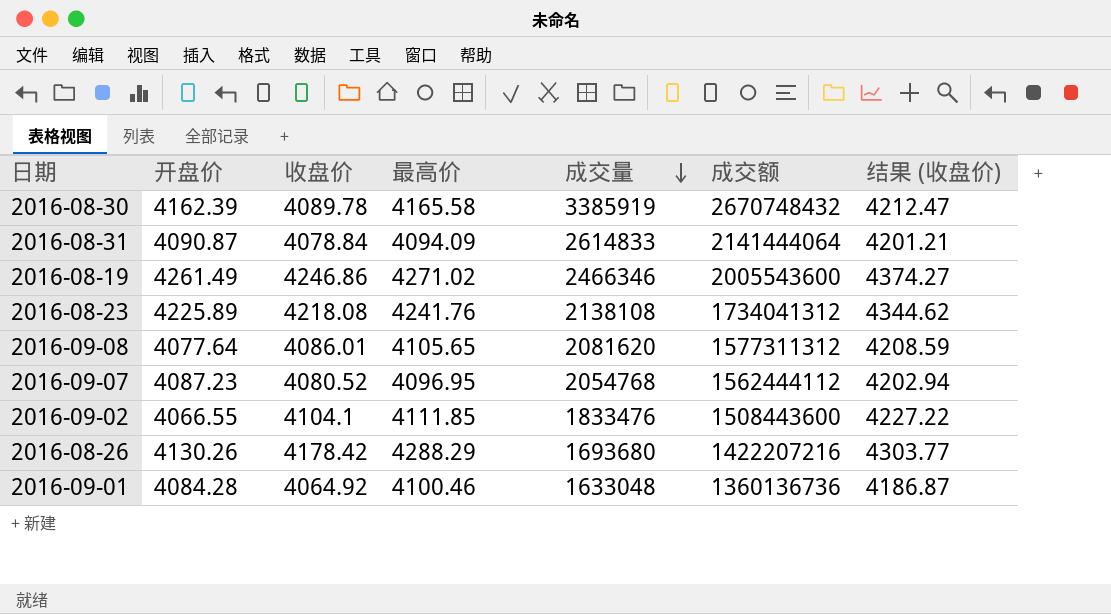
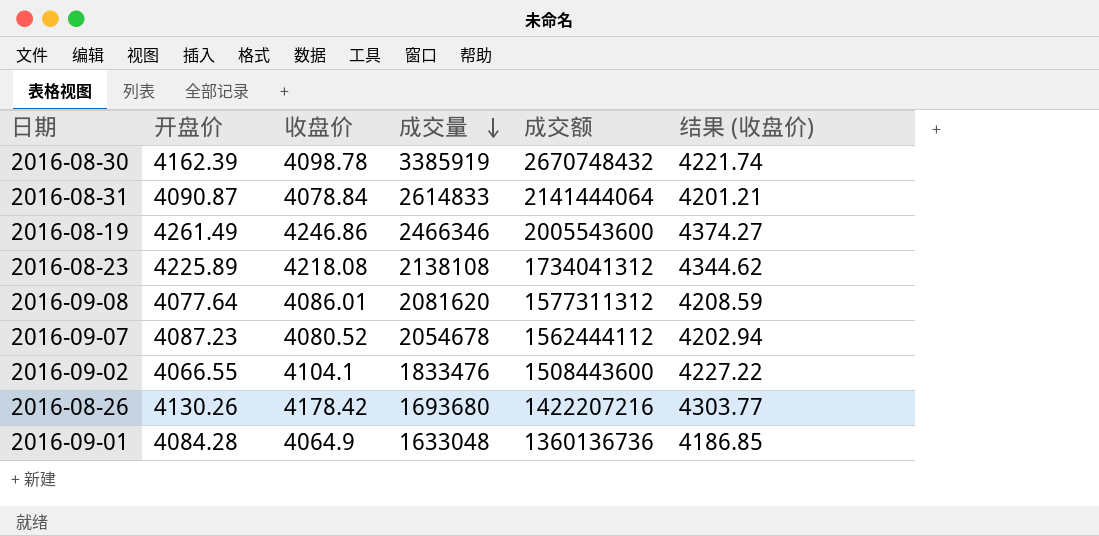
column 最高价 | position: 4 -> none
2016-08-30 | 收盘价: 4089.78 -> 4098.78
2016-08-30 | 结果 (收盘价): 4212.47 -> 4221.74
2016-09-07 | 成交量: 2054768 -> 2054678
2016-09-01 | 收盘价: 4064.92 -> 4064.9
2016-09-01 | 结果 (收盘价): 4186.87 -> 4186.85

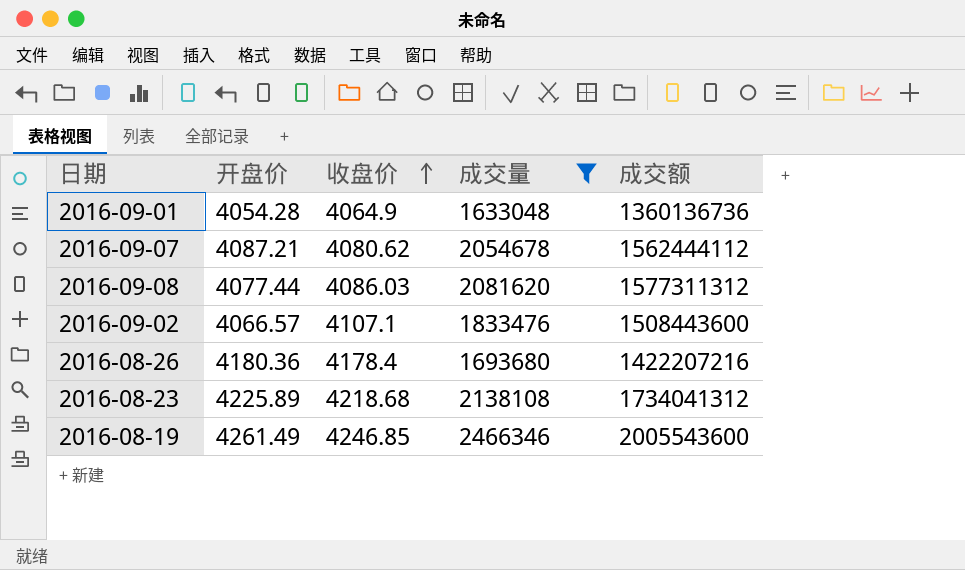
filter: none -> 成交量 <= 2466346
row order: 成交量 descending -> 收盘价 ascending
column 结果 (收盘价) | formula: [收盘价] * 1.03 -> none
2016-09-01 | 开盘价: 4084.28 -> 4054.28
2016-09-07 | 开盘价: 4087.23 -> 4087.21
2016-09-07 | 收盘价: 4080.52 -> 4080.62
2016-09-08 | 开盘价: 4077.64 -> 4077.44
2016-09-08 | 收盘价: 4086.01 -> 4086.03
2016-09-02 | 开盘价: 4066.55 -> 4066.57
2016-09-02 | 收盘价: 4104.1 -> 4107.1
2016-08-26 | 开盘价: 4130.26 -> 4180.36
2016-08-26 | 收盘价: 4178.42 -> 4178.4
2016-08-23 | 收盘价: 4218.08 -> 4218.68
2016-08-19 | 收盘价: 4246.86 -> 4246.85

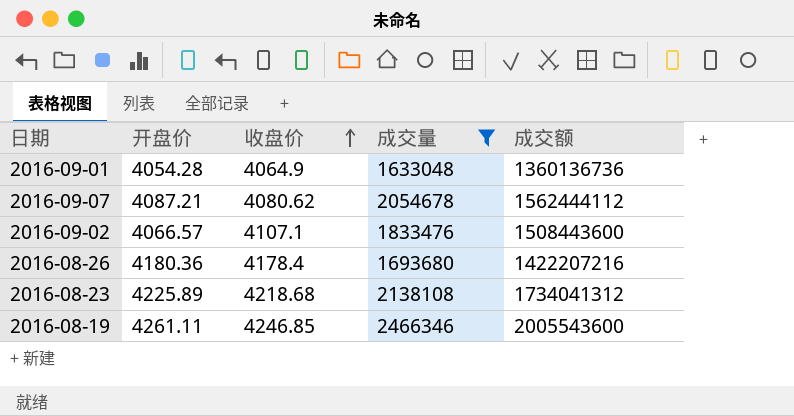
row 2016-09-08: 4077.44 | 4086.03 | 2081620 | 1577311312 -> none
2016-08-19 | 开盘价: 4261.49 -> 4261.11

